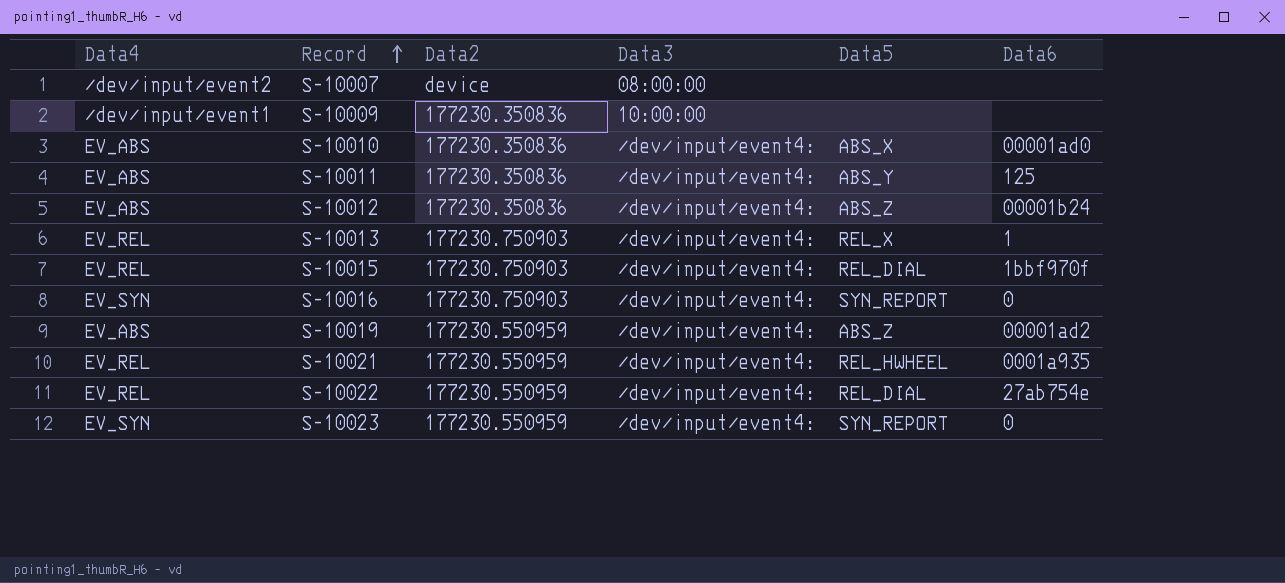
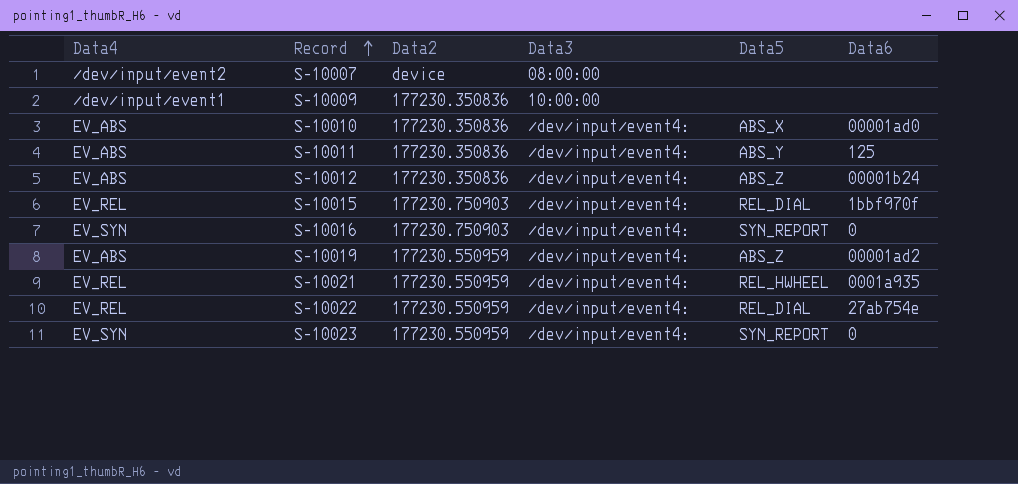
row S-10013: EV_REL | 177230.750903 | /dev/input/event4: | REL_X | 1 -> none

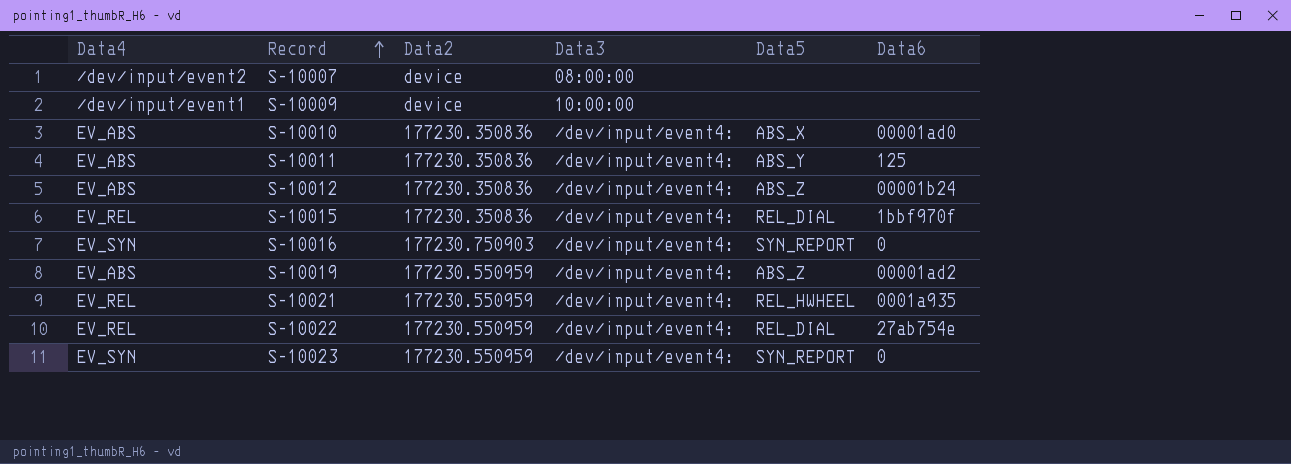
S-10009 | Data2: 177230.350836 -> device
S-10015 | Data2: 177230.750903 -> 177230.350836

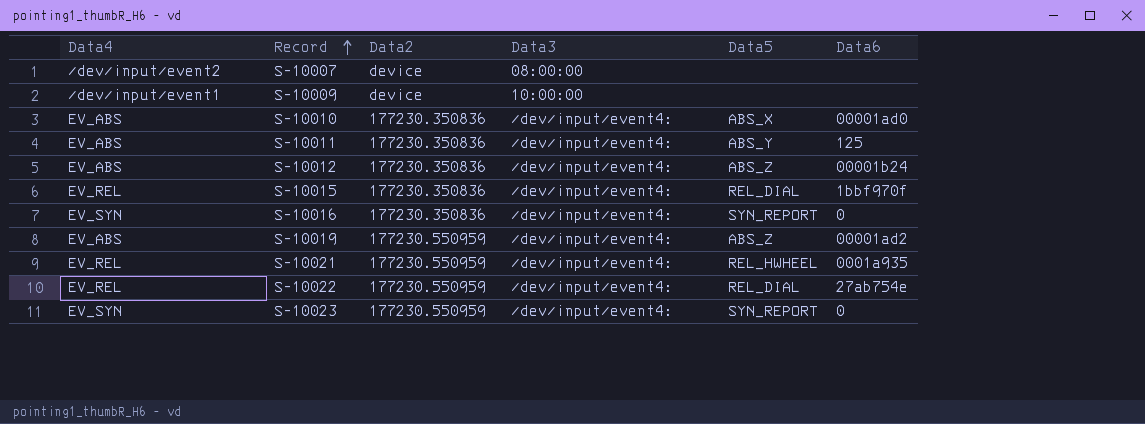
S-10016 | Data2: 177230.750903 -> 177230.350836

